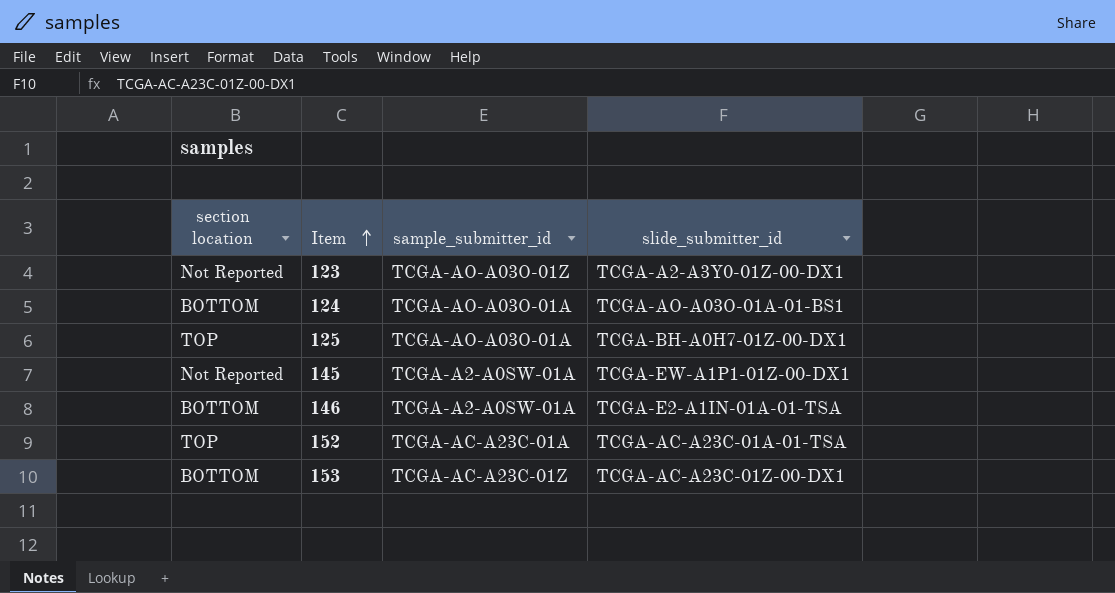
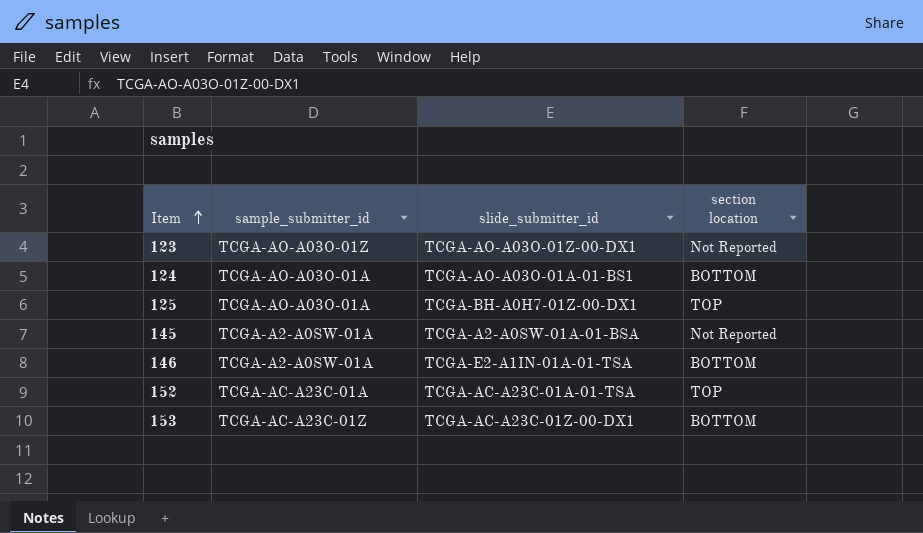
column section location | position: 1 -> 4
123 | slide_submitter_id: TCGA-A2-A3Y0-01Z-00-DX1 -> TCGA-AO-A03O-01Z-00-DX1
145 | slide_submitter_id: TCGA-EW-A1P1-01Z-00-DX1 -> TCGA-A2-A0SW-01A-01-BSA

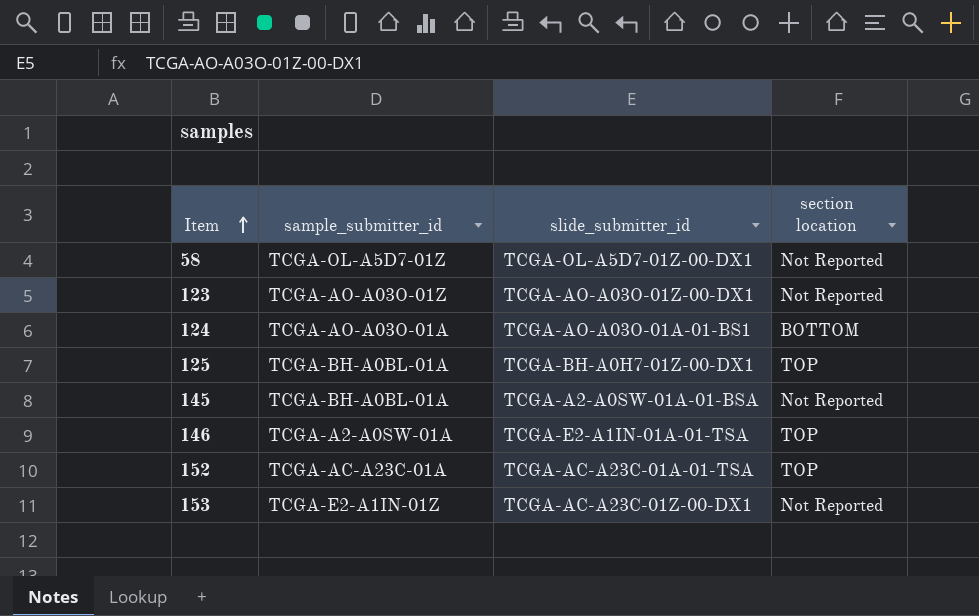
row 58: none -> TCGA-OL-A5D7-01Z | TCGA-OL-A5D7-01Z-00-DX1 | Not Reported
125 | sample_submitter_id: TCGA-AO-A03O-01A -> TCGA-BH-A0BL-01A
145 | sample_submitter_id: TCGA-A2-A0SW-01A -> TCGA-BH-A0BL-01A
146 | section location: BOTTOM -> TOP
153 | sample_submitter_id: TCGA-AC-A23C-01Z -> TCGA-E2-A1IN-01Z
153 | section location: BOTTOM -> Not Reported

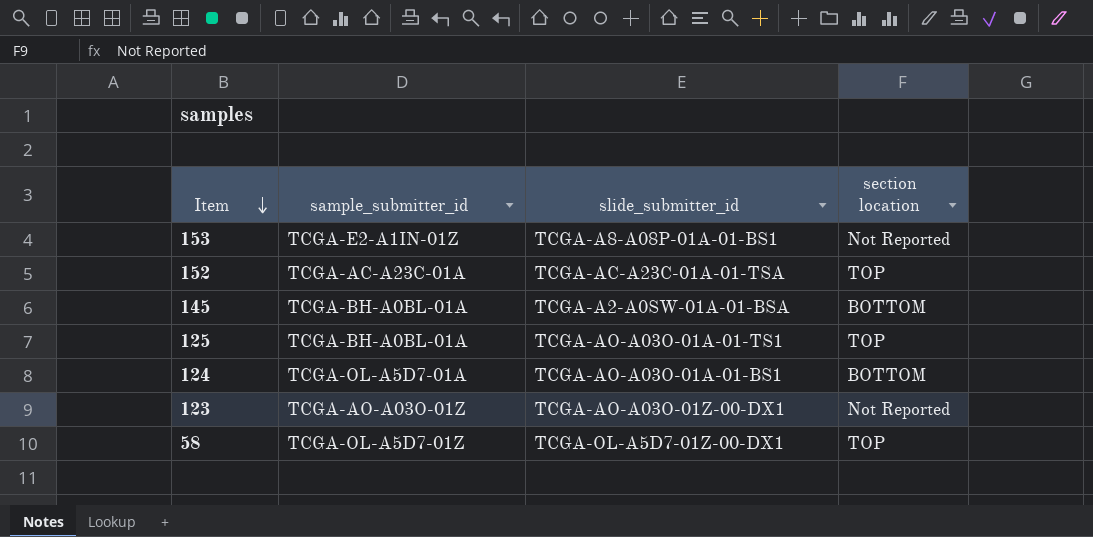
row order: Item ascending -> Item descending
row 146: TCGA-A2-A0SW-01A | TCGA-E2-A1IN-01A-01-TSA | TOP -> none
153 | slide_submitter_id: TCGA-AC-A23C-01Z-00-DX1 -> TCGA-A8-A08P-01A-01-BS1
145 | section location: Not Reported -> BOTTOM
125 | slide_submitter_id: TCGA-BH-A0H7-01Z-00-DX1 -> TCGA-AO-A03O-01A-01-TS1
124 | sample_submitter_id: TCGA-AO-A03O-01A -> TCGA-OL-A5D7-01A
58 | section location: Not Reported -> TOP

